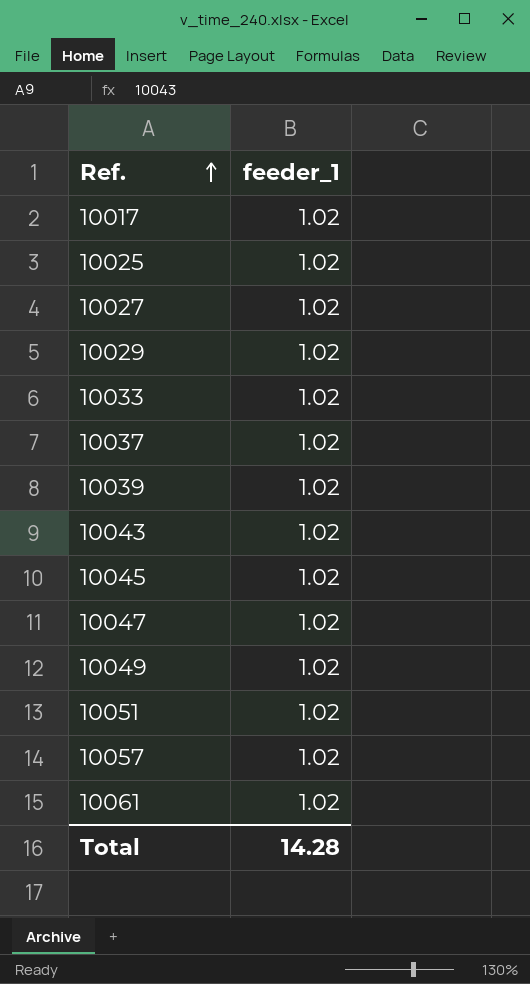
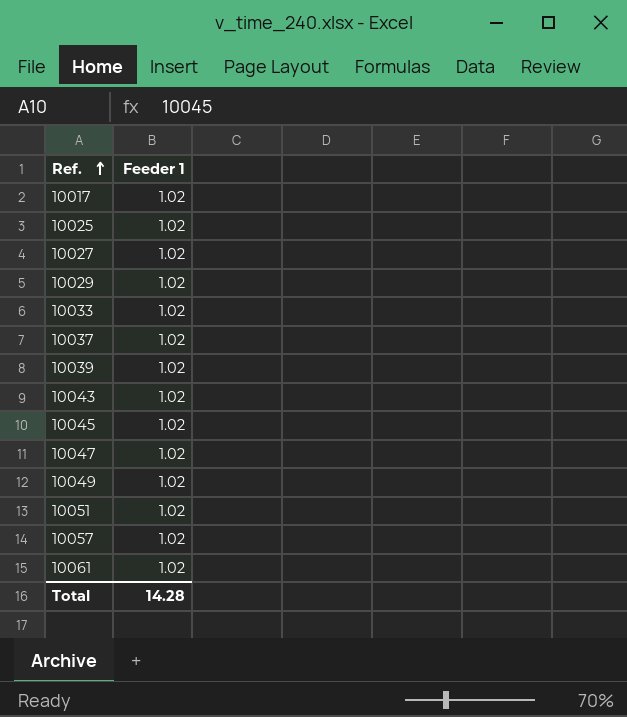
column name: feeder_1 -> Feeder 1

